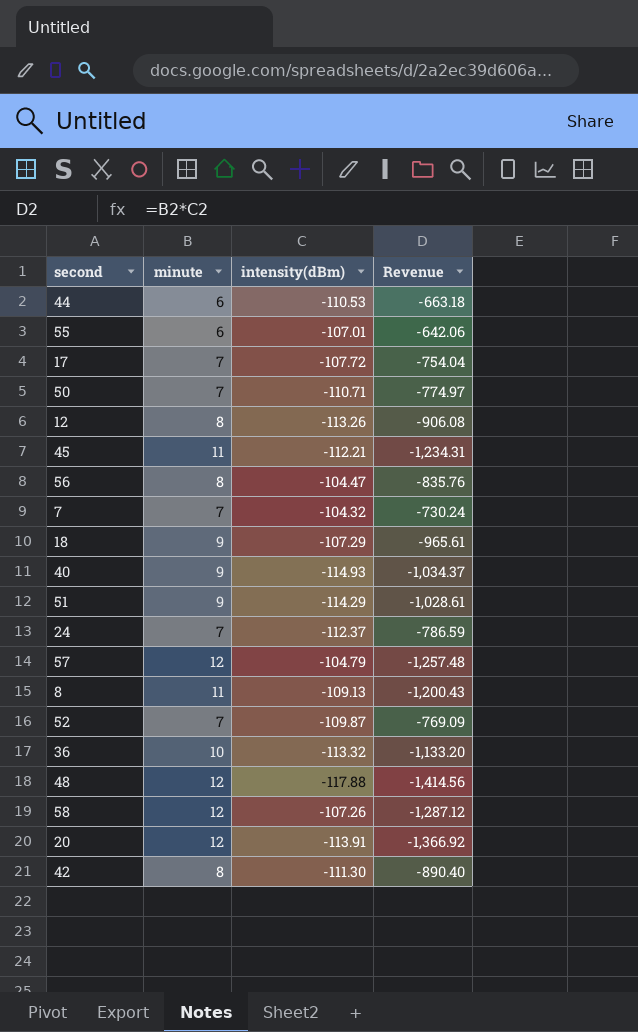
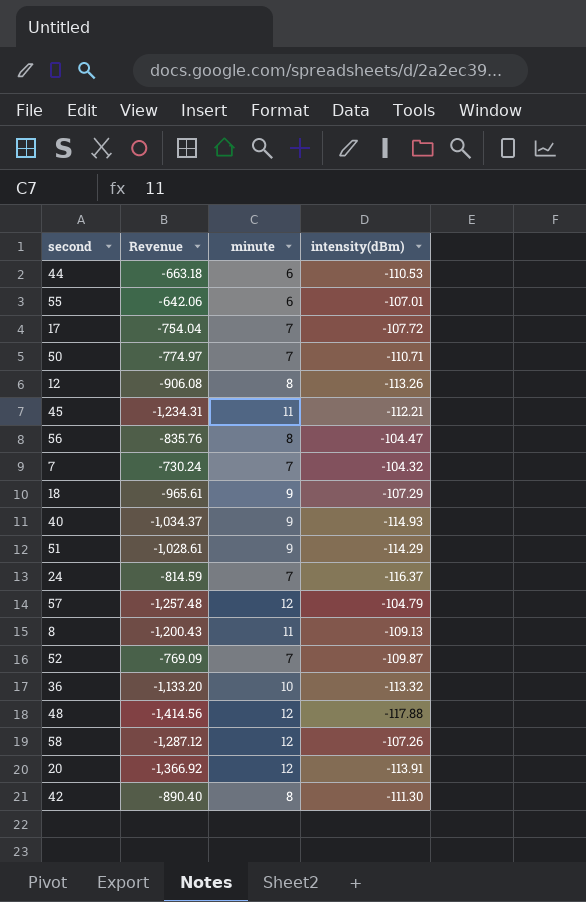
column Revenue | position: 4 -> 2
24 | Revenue: -786.59 -> -814.59
24 | intensity(dBm): -112.37 -> -116.37

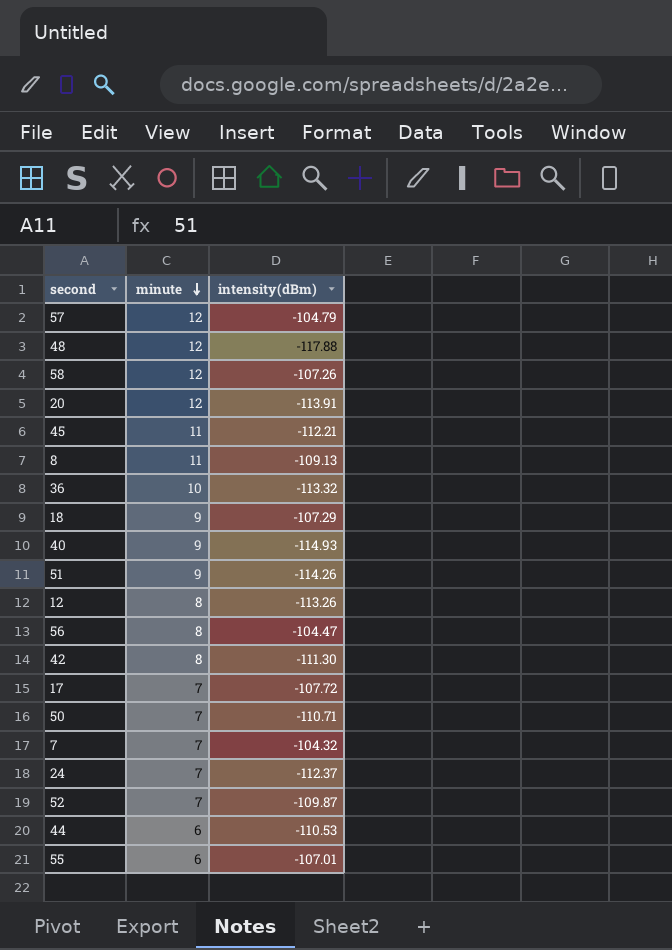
row order: none -> minute descending
column Revenue | formula: [minute] * [intensity(dBm)] -> none
51 | intensity(dBm): -114.29 -> -114.26
24 | intensity(dBm): -116.37 -> -112.37

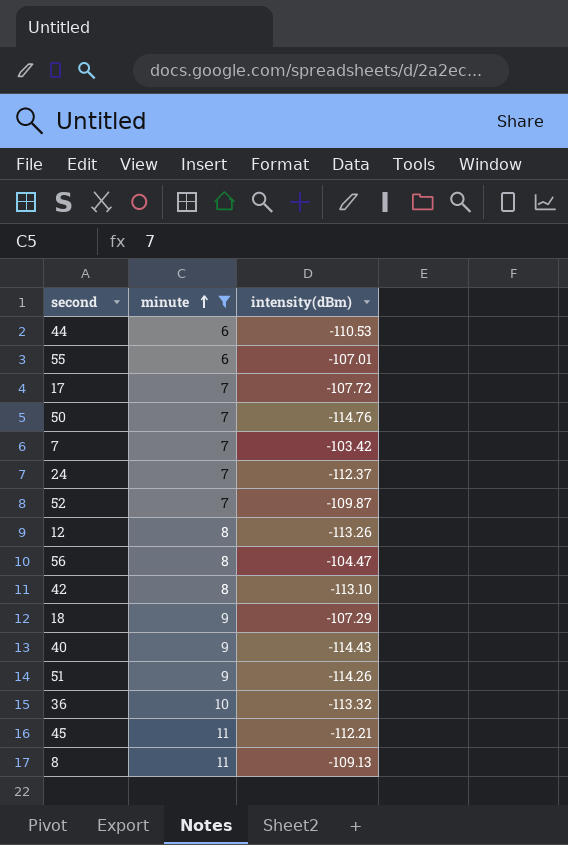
filter: none -> minute != 12
row order: minute descending -> minute ascending
50 | intensity(dBm): -110.71 -> -114.76
7 | intensity(dBm): -104.32 -> -103.42
42 | intensity(dBm): -111.30 -> -113.10
40 | intensity(dBm): -114.93 -> -114.43

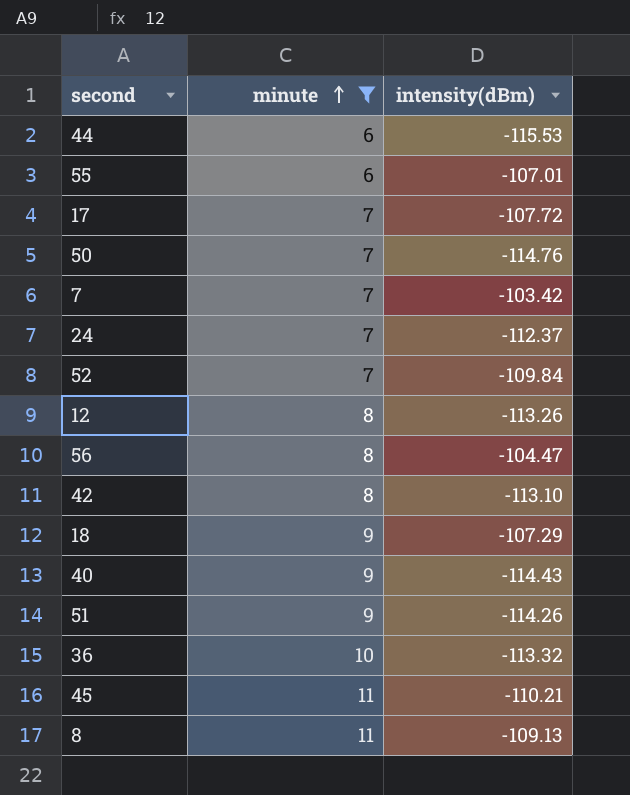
44 | intensity(dBm): -110.53 -> -115.53
52 | intensity(dBm): -109.87 -> -109.84
45 | intensity(dBm): -112.21 -> -110.21

